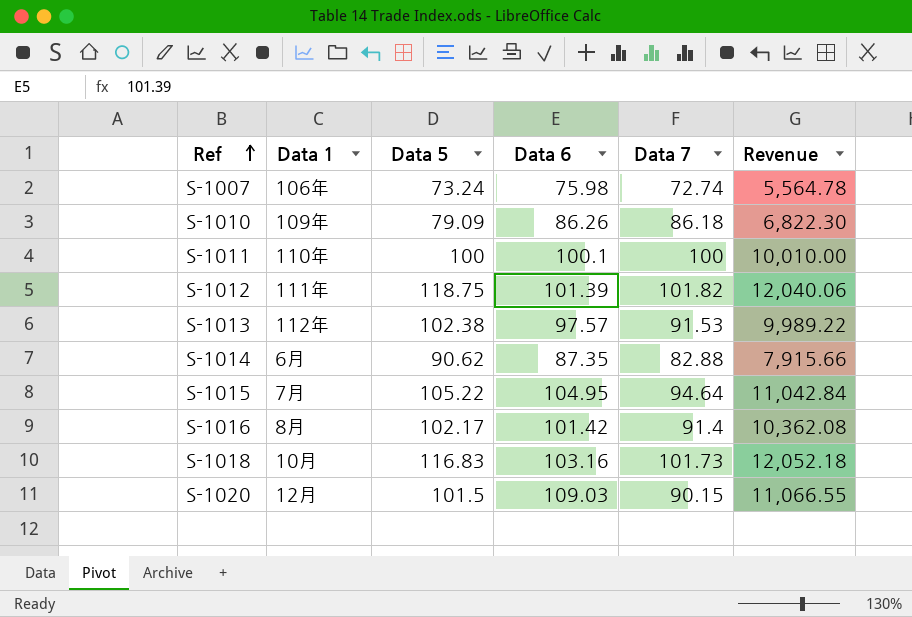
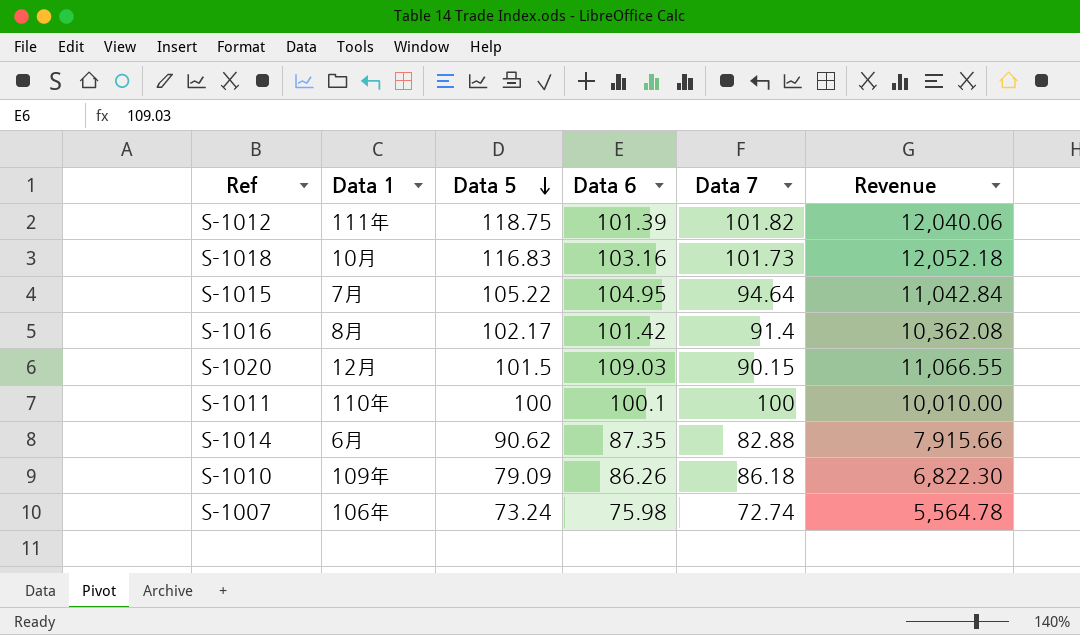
row order: Ref ascending -> Data 5 descending
row S-1013: 112年 | 102.38 | 97.57 | 91.53 | 9,989.22 -> none

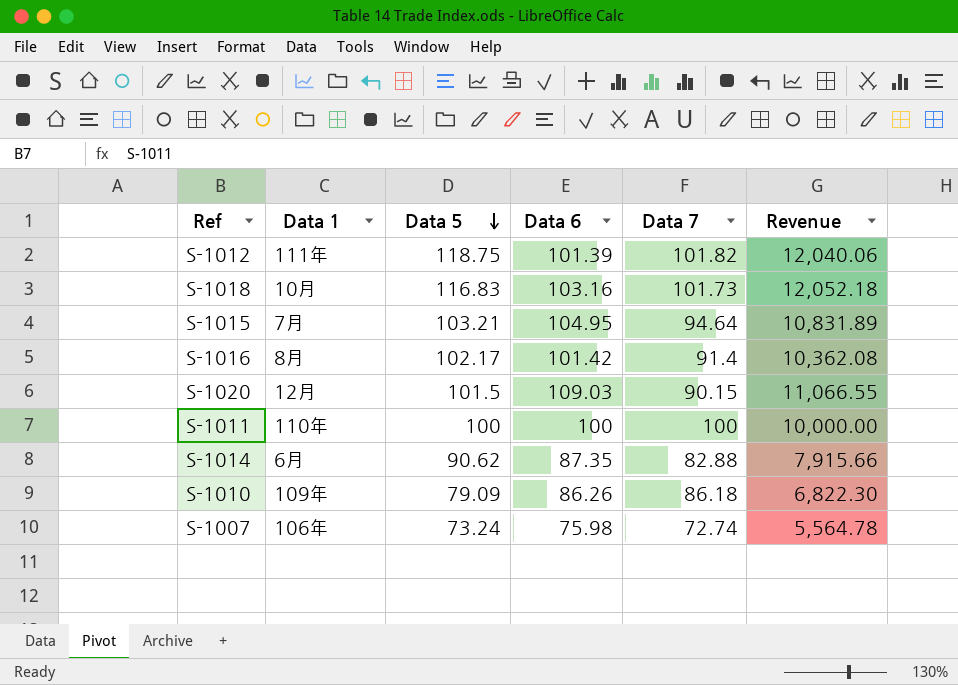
S-1015 | Data 5: 105.22 -> 103.21
S-1015 | Revenue: 11,042.84 -> 10,831.89
S-1011 | Data 6: 100.1 -> 100
S-1011 | Revenue: 10,010.00 -> 10,000.00

